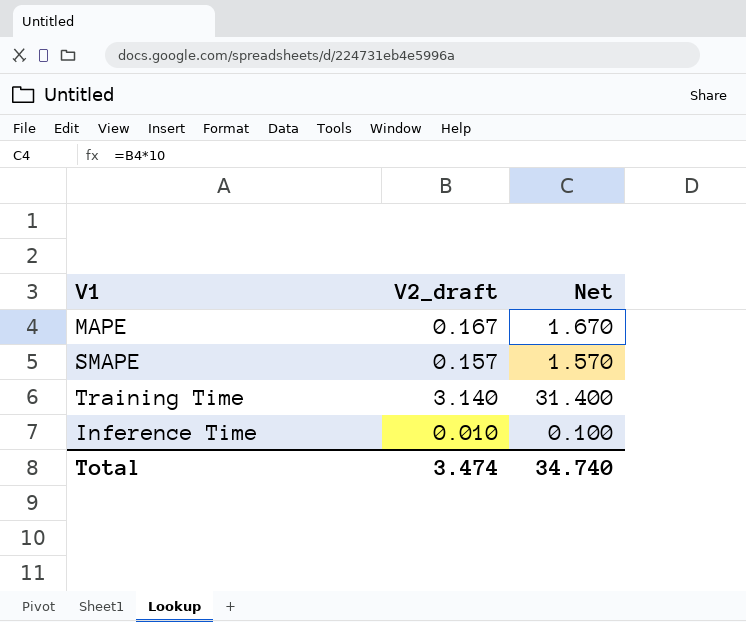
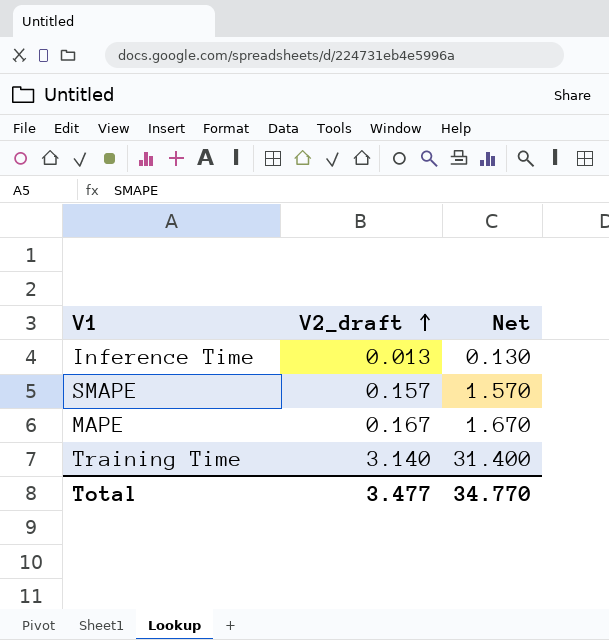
row order: none -> V2_draft ascending
Inference Time | V2_draft: 0.010 -> 0.013
Inference Time | Net: 0.100 -> 0.130
Total | V2_draft: 3.474 -> 3.477
Total | Net: 34.740 -> 34.770

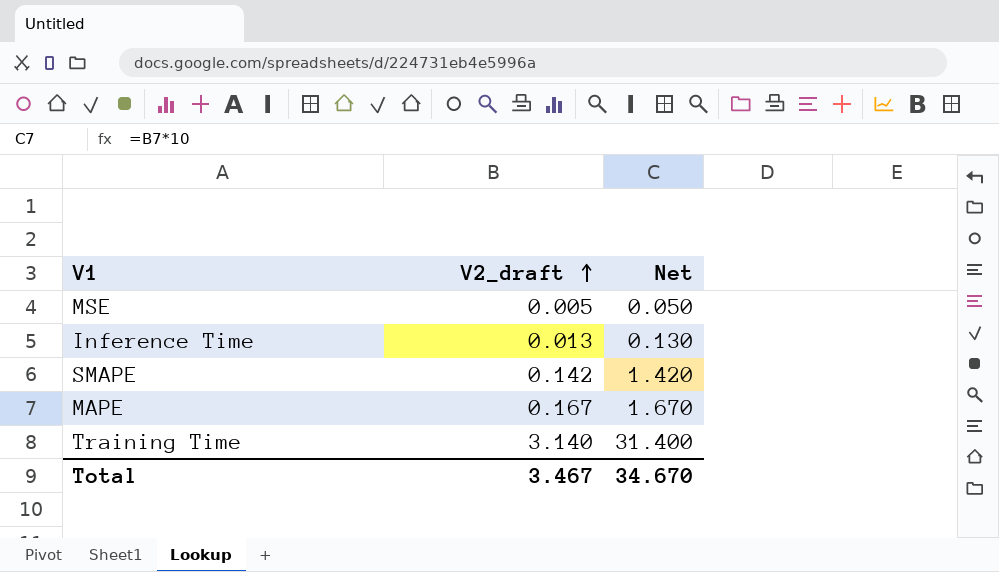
row MSE: none -> 0.005 | 0.050
SMAPE | V2_draft: 0.157 -> 0.142
SMAPE | Net: 1.570 -> 1.420
Total | V2_draft: 3.477 -> 3.467
Total | Net: 34.770 -> 34.670

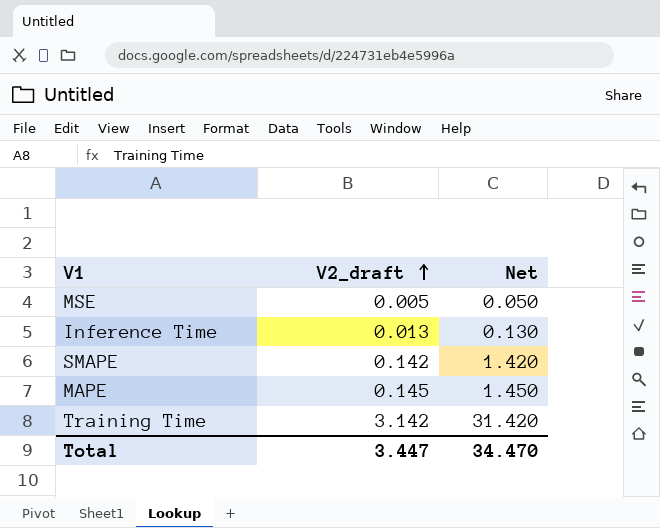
MAPE | V2_draft: 0.167 -> 0.145
MAPE | Net: 1.670 -> 1.450
Training Time | V2_draft: 3.140 -> 3.142
Training Time | Net: 31.400 -> 31.420
Total | V2_draft: 3.467 -> 3.447
Total | Net: 34.670 -> 34.470

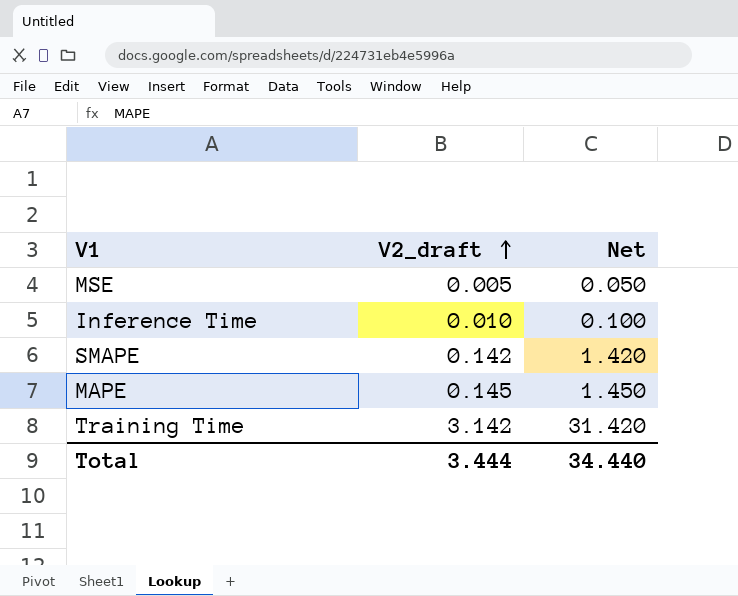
Inference Time | V2_draft: 0.013 -> 0.010
Inference Time | Net: 0.130 -> 0.100
Total | V2_draft: 3.447 -> 3.444
Total | Net: 34.470 -> 34.440

